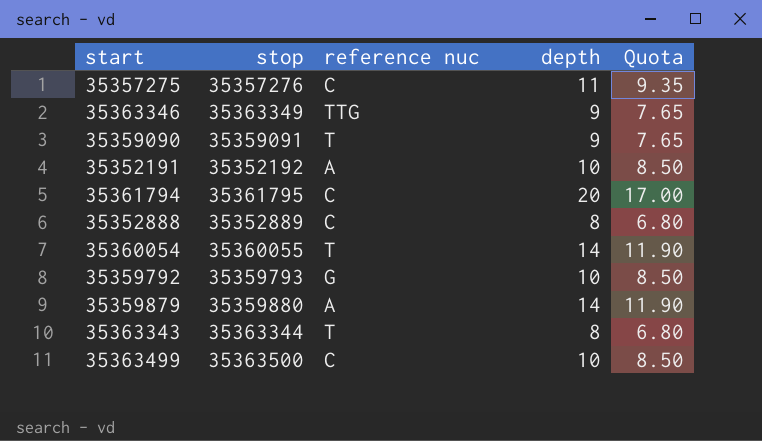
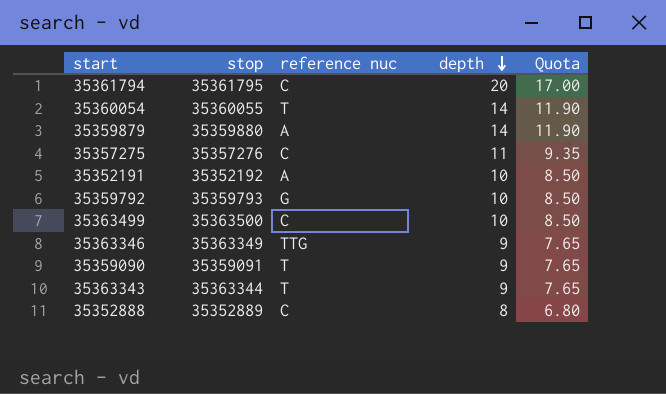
row order: none -> depth descending
35363343 | depth: 8 -> 9
35363343 | Quota: 6.80 -> 7.65

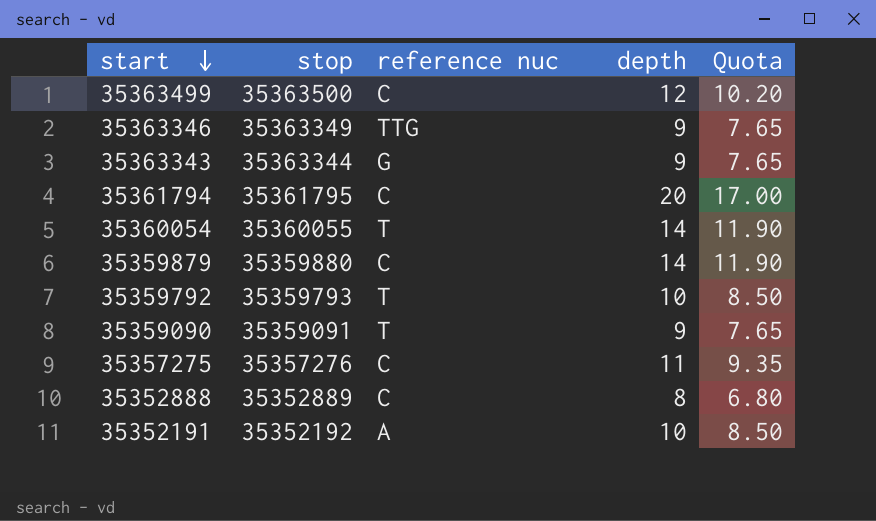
row order: depth descending -> start descending
35363499 | depth: 10 -> 12
35363499 | Quota: 8.50 -> 10.20
35363343 | reference nuc: T -> G
35359879 | reference nuc: A -> C
35359792 | reference nuc: G -> T

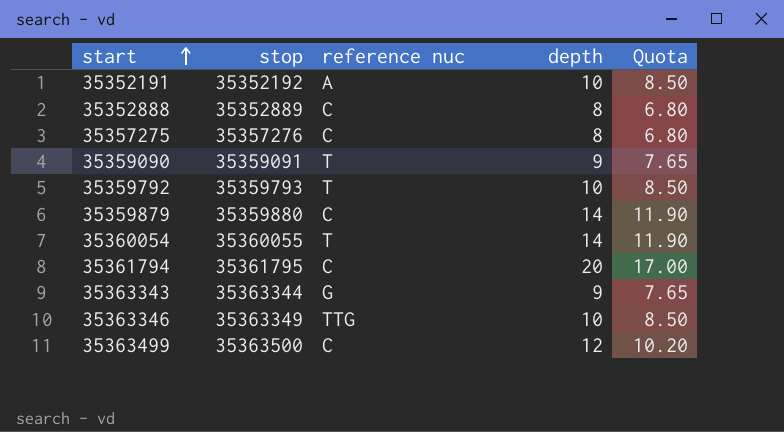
row order: start descending -> start ascending
35357275 | depth: 11 -> 8
35357275 | Quota: 9.35 -> 6.80
35363346 | depth: 9 -> 10
35363346 | Quota: 7.65 -> 8.50

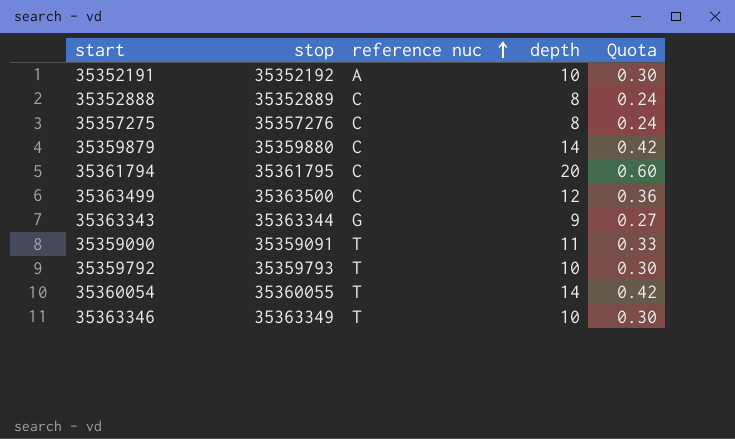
row order: start ascending -> reference nuc ascending
column Quota | formula: [depth] * 0.85 -> [depth] * 0.03
35359090 | depth: 9 -> 11
35363346 | reference nuc: TTG -> T

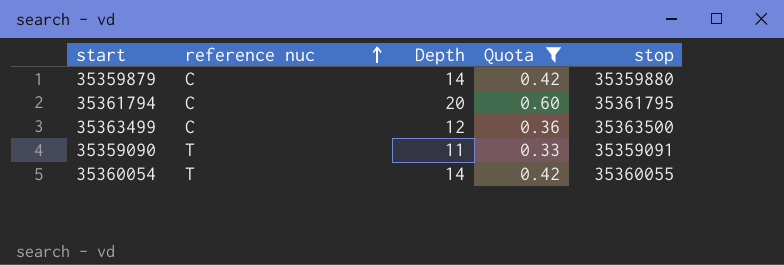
filter: none -> Quota >= 0.33
column name: depth -> Depth
column stop | position: 2 -> 5

